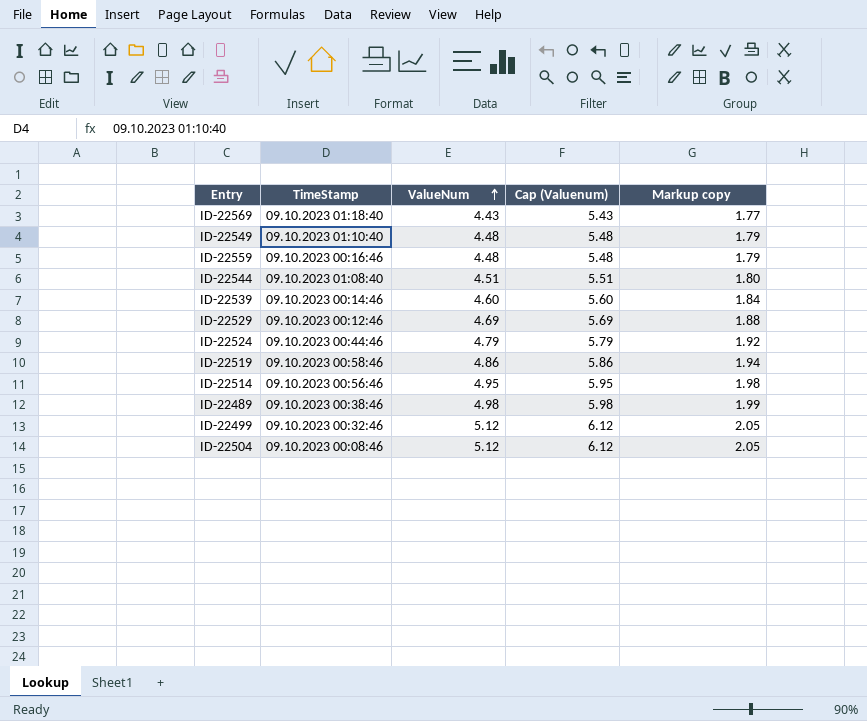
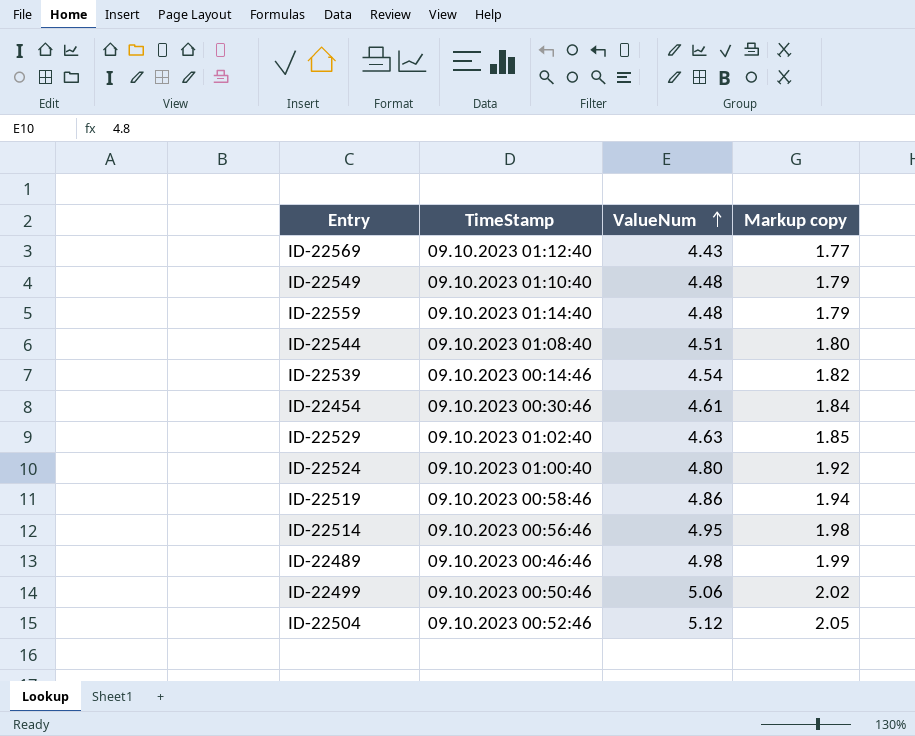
column Cap (Valuenum) | formula: [ValueNum] + 1 -> none
ID-22569 | TimeStamp: 09.10.2023 01:18:40 -> 09.10.2023 01:12:40
ID-22559 | TimeStamp: 09.10.2023 00:16:46 -> 09.10.2023 01:14:40
ID-22539 | ValueNum: 4.60 -> 4.54
ID-22539 | Markup copy: 1.84 -> 1.82
row ID-22454: none -> 09.10.2023 00:30:46 | 4.61 | 1.84
ID-22529 | TimeStamp: 09.10.2023 00:12:46 -> 09.10.2023 01:02:40
ID-22529 | ValueNum: 4.69 -> 4.63
ID-22529 | Markup copy: 1.88 -> 1.85
ID-22524 | TimeStamp: 09.10.2023 00:44:46 -> 09.10.2023 01:00:40
ID-22524 | ValueNum: 4.79 -> 4.80
ID-22489 | TimeStamp: 09.10.2023 00:38:46 -> 09.10.2023 00:46:46
ID-22499 | TimeStamp: 09.10.2023 00:32:46 -> 09.10.2023 00:50:46
ID-22499 | ValueNum: 5.12 -> 5.06
ID-22499 | Markup copy: 2.05 -> 2.02
ID-22504 | TimeStamp: 09.10.2023 00:08:46 -> 09.10.2023 00:52:46

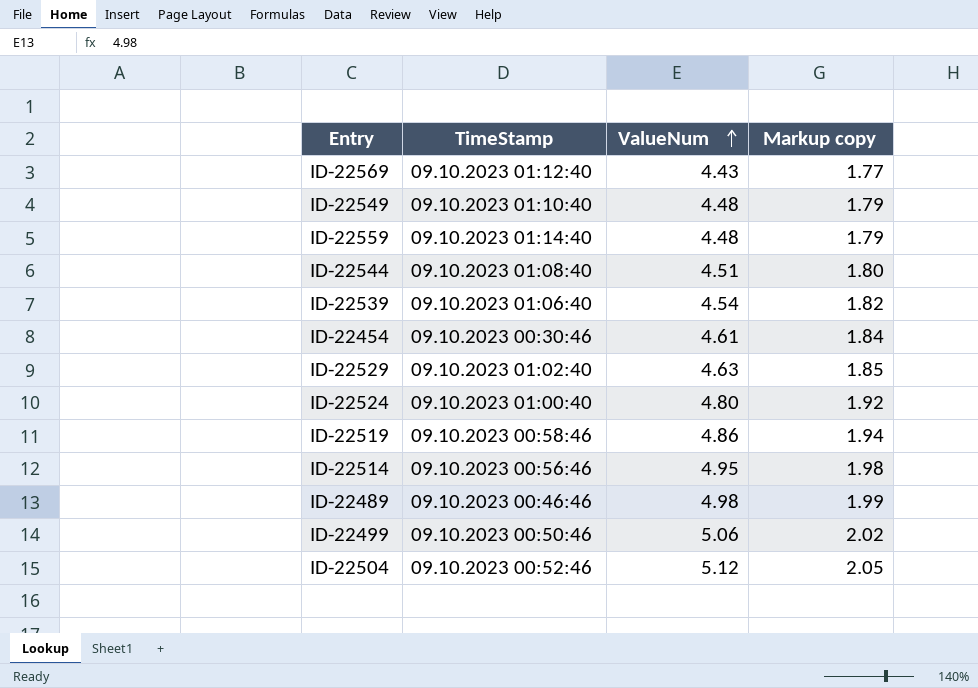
ID-22539 | TimeStamp: 09.10.2023 00:14:46 -> 09.10.2023 01:06:40

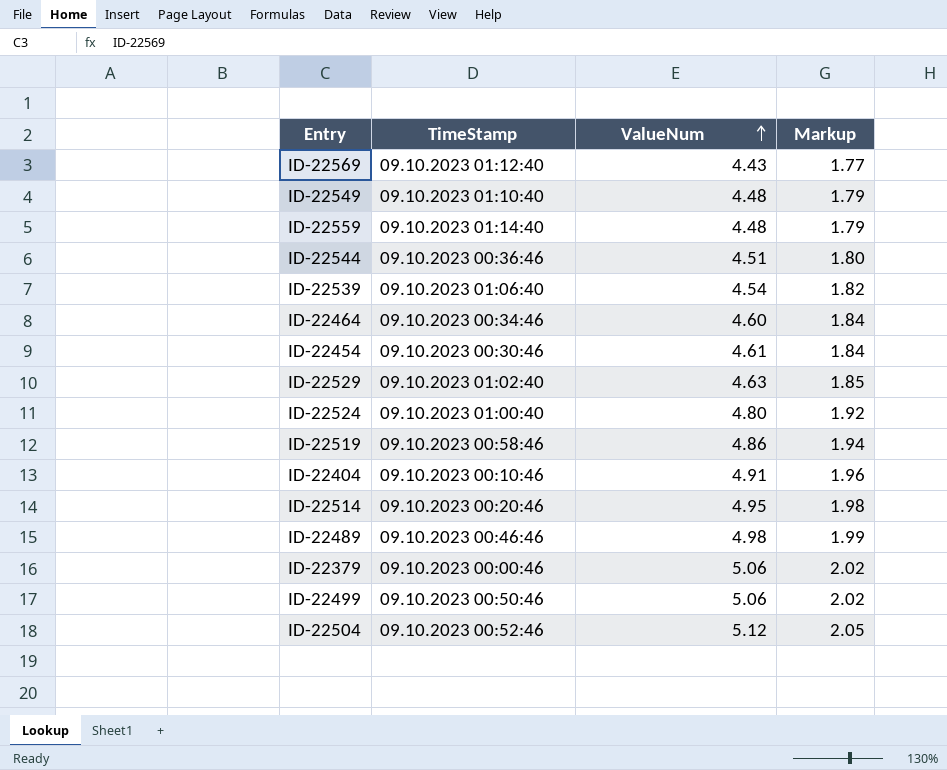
column name: Markup copy -> Markup
ID-22544 | TimeStamp: 09.10.2023 01:08:40 -> 09.10.2023 00:36:46
row ID-22464: none -> 09.10.2023 00:34:46 | 4.60 | 1.84
row ID-22404: none -> 09.10.2023 00:10:46 | 4.91 | 1.96
ID-22514 | TimeStamp: 09.10.2023 00:56:46 -> 09.10.2023 00:20:46
row ID-22379: none -> 09.10.2023 00:00:46 | 5.06 | 2.02

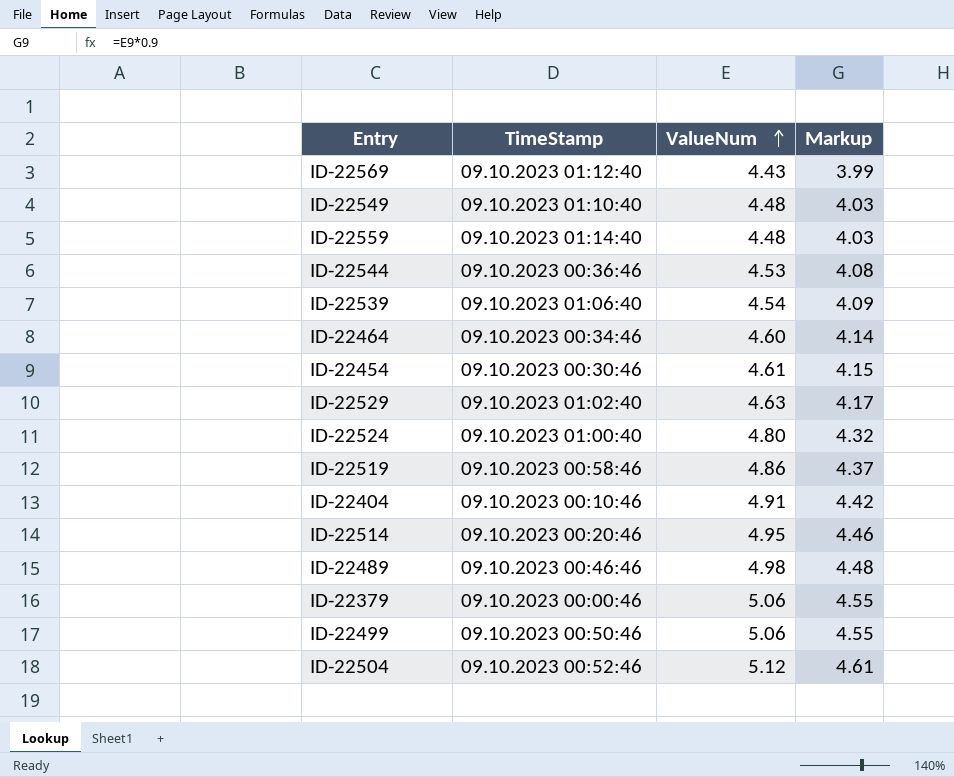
column Markup | formula: [ValueNum] * 0.4 -> [ValueNum] * 0.9
ID-22544 | ValueNum: 4.51 -> 4.53

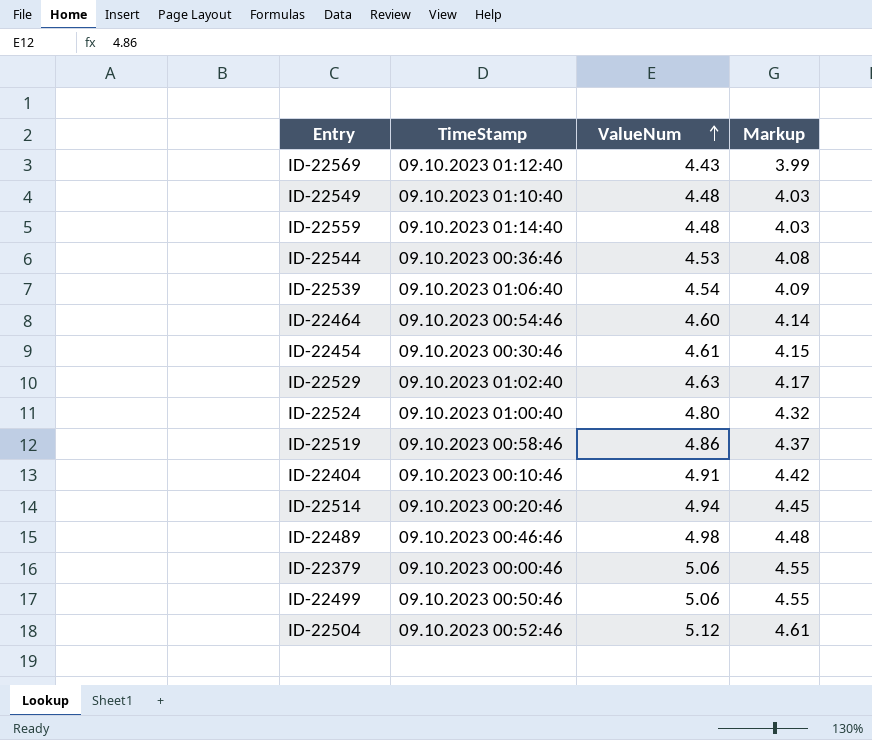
ID-22464 | TimeStamp: 09.10.2023 00:34:46 -> 09.10.2023 00:54:46
ID-22514 | ValueNum: 4.95 -> 4.94
ID-22514 | Markup: 4.46 -> 4.45

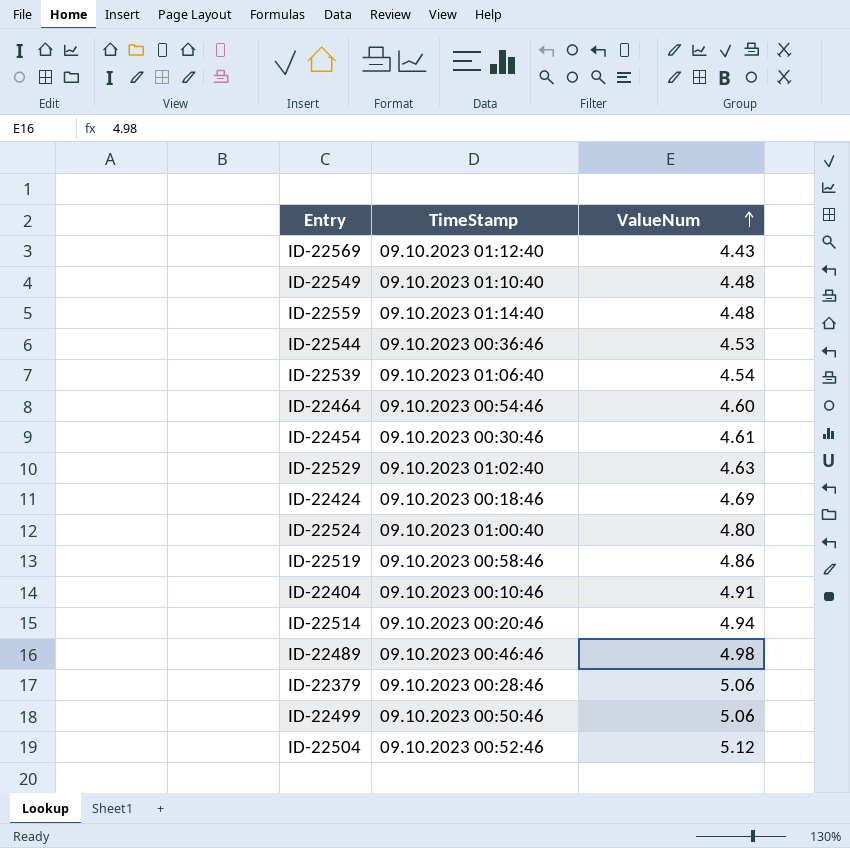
column Markup | formula: [ValueNum] * 0.9 -> none
row ID-22424: none -> 09.10.2023 00:18:46 | 4.69
ID-22379 | TimeStamp: 09.10.2023 00:00:46 -> 09.10.2023 00:28:46

